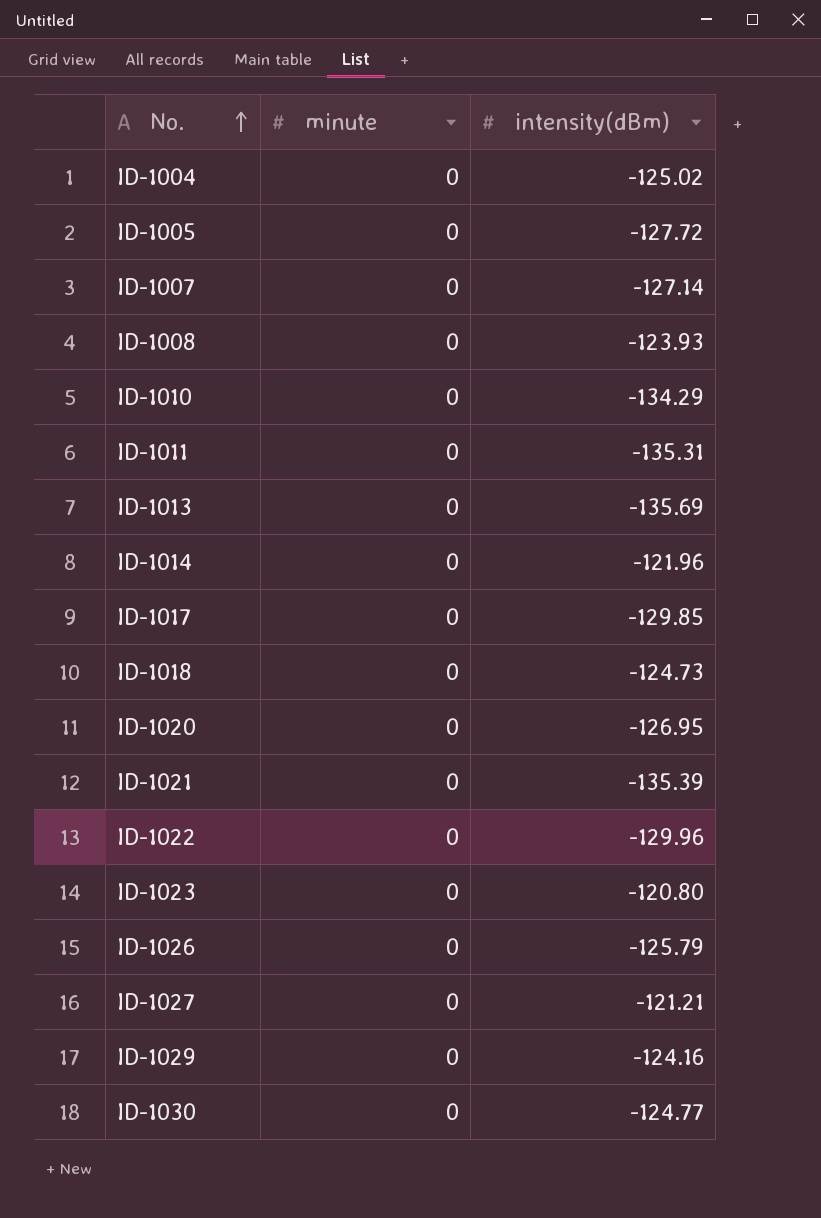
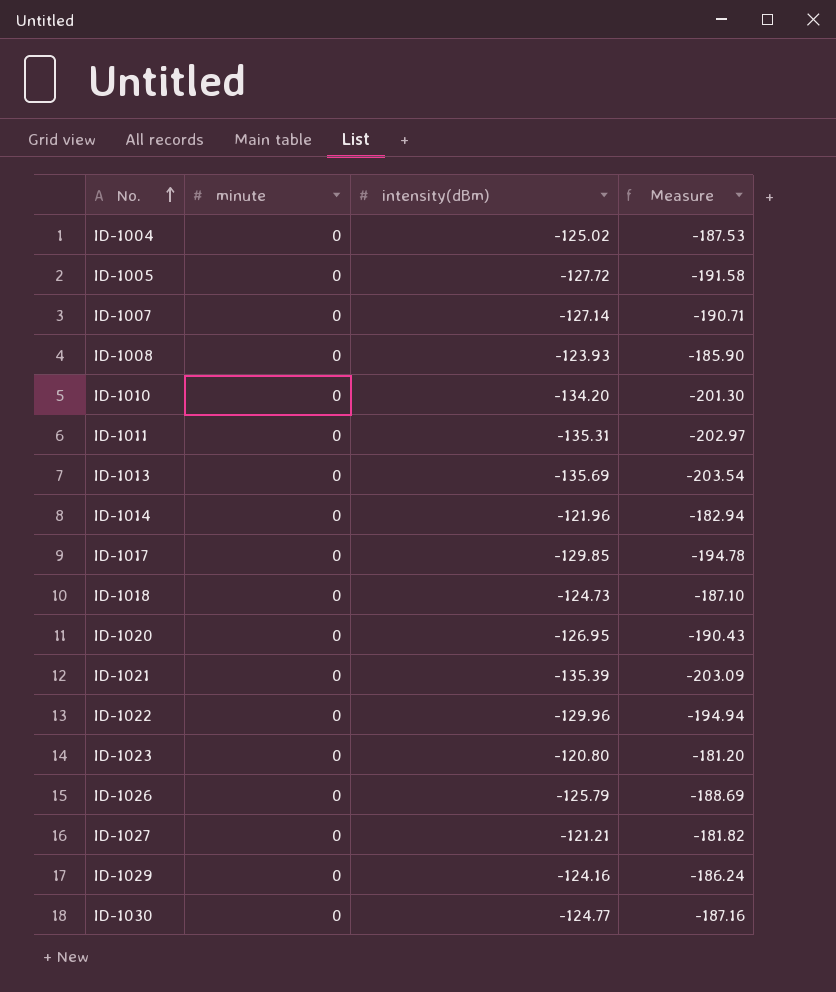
column Measure | formula: none -> [intensity(dBm)] * 1.5
ID-1010 | intensity(dBm): -134.29 -> -134.20

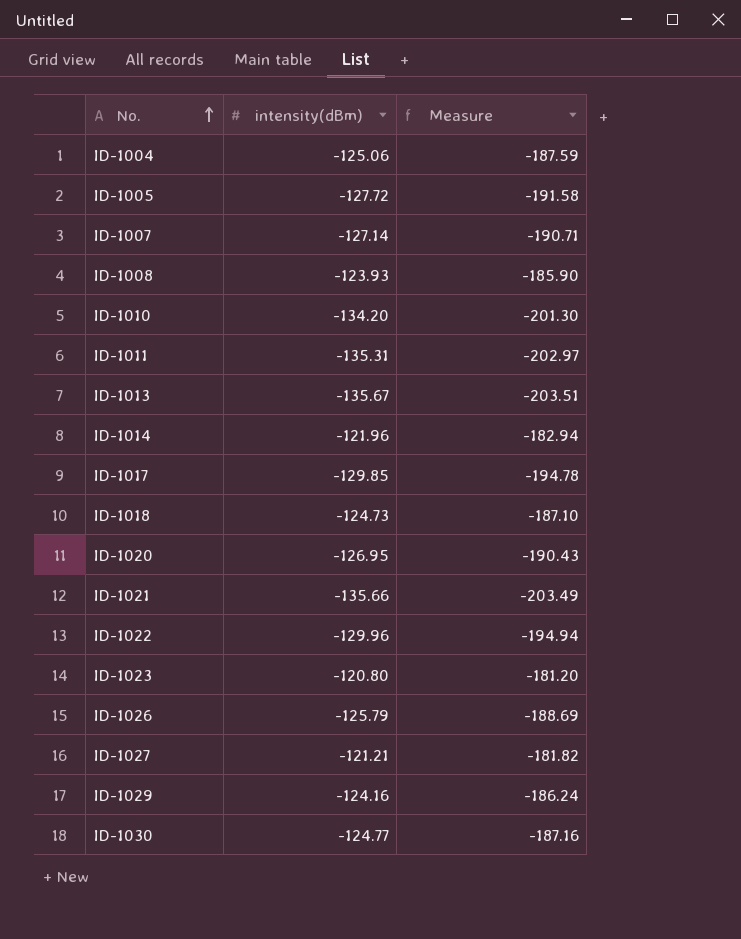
column minute | position: 2 -> none
ID-1004 | intensity(dBm): -125.02 -> -125.06
ID-1004 | Measure: -187.53 -> -187.59
ID-1013 | intensity(dBm): -135.69 -> -135.67
ID-1013 | Measure: -203.54 -> -203.51
ID-1021 | intensity(dBm): -135.39 -> -135.66
ID-1021 | Measure: -203.09 -> -203.49

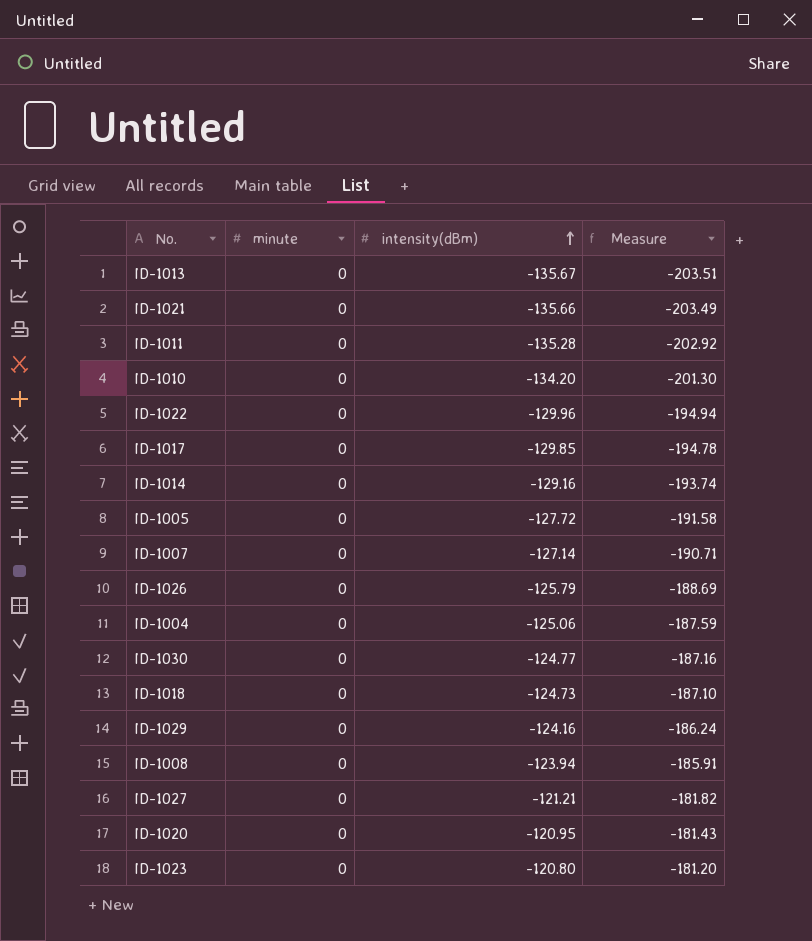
row order: No. ascending -> intensity(dBm) ascending
column minute | position: none -> 2
ID-1011 | intensity(dBm): -135.31 -> -135.28
ID-1011 | Measure: -202.97 -> -202.92
ID-1014 | intensity(dBm): -121.96 -> -129.16
ID-1014 | Measure: -182.94 -> -193.74
ID-1008 | intensity(dBm): -123.93 -> -123.94
ID-1008 | Measure: -185.90 -> -185.91
ID-1020 | intensity(dBm): -126.95 -> -120.95
ID-1020 | Measure: -190.43 -> -181.43

